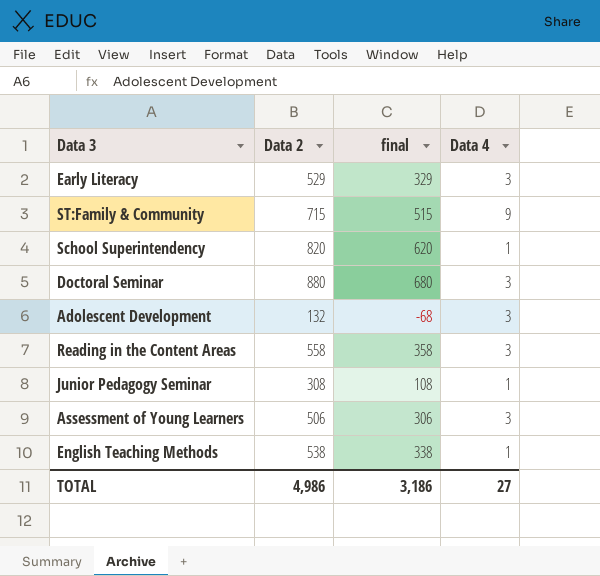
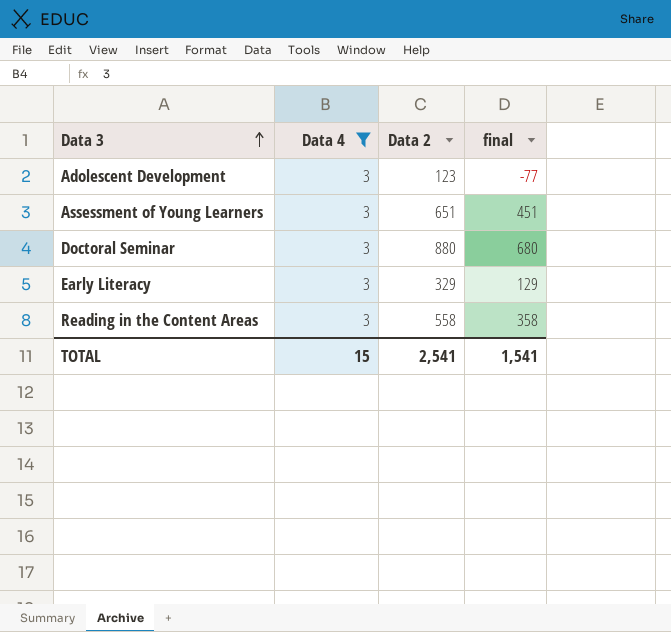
filter: none -> Data 4 = 3
row order: none -> Data 3 ascending
column Data 4 | position: 4 -> 2
Adolescent Development | Data 2: 132 -> 123
Adolescent Development | final: -68 -> -77
Assessment of Young Learners | Data 2: 506 -> 651
Assessment of Young Learners | final: 306 -> 451
Early Literacy | Data 2: 529 -> 329
Early Literacy | final: 329 -> 129
TOTAL | Data 4: 27 -> 15
TOTAL | Data 2: 4,986 -> 2,541
TOTAL | final: 3,186 -> 1,541

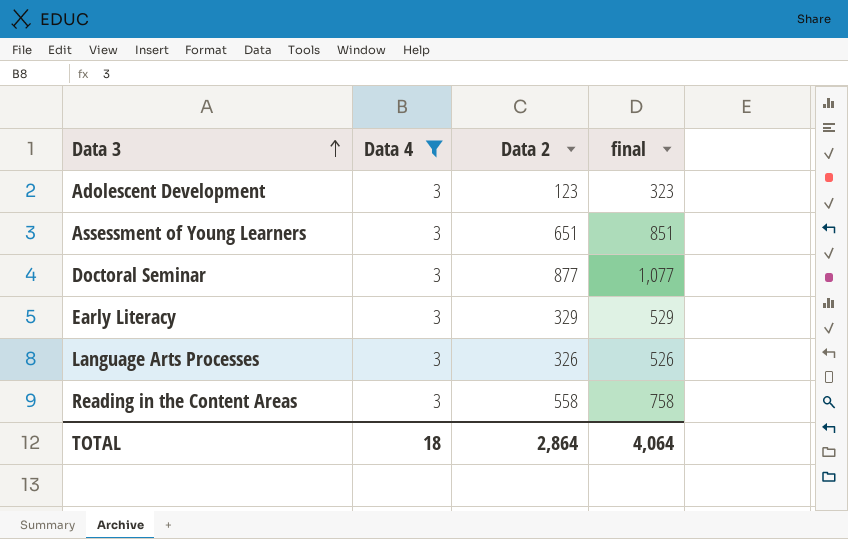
column final | formula: [Data 2] - 200 -> [Data 2] + 200
Doctoral Seminar | Data 2: 880 -> 877
row Language Arts Processes: none -> 3 | 326 | 526
TOTAL | Data 4: 15 -> 18
TOTAL | Data 2: 2,541 -> 2,864
TOTAL | final: 1,541 -> 4,064

